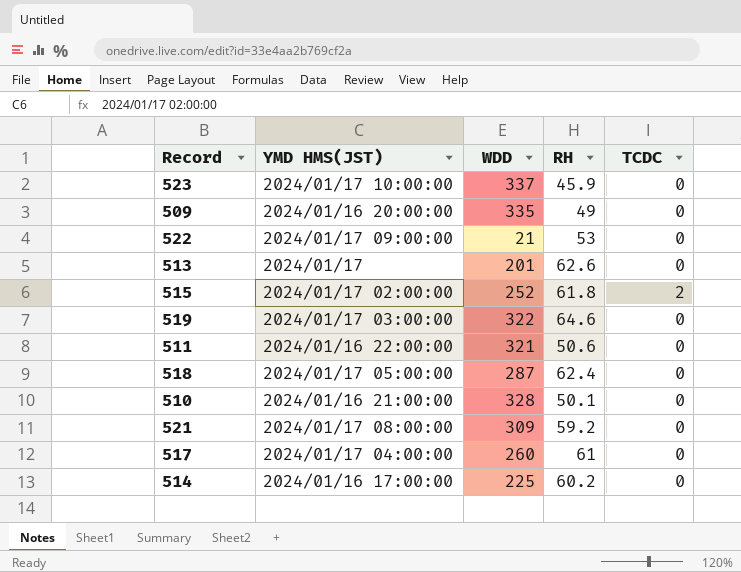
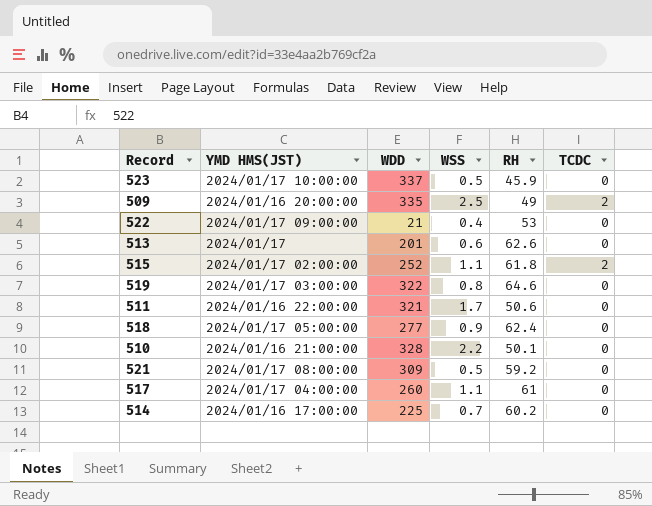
column WSS | position: none -> 4
509 | TCDC: 0 -> 2
518 | WDD: 287 -> 277

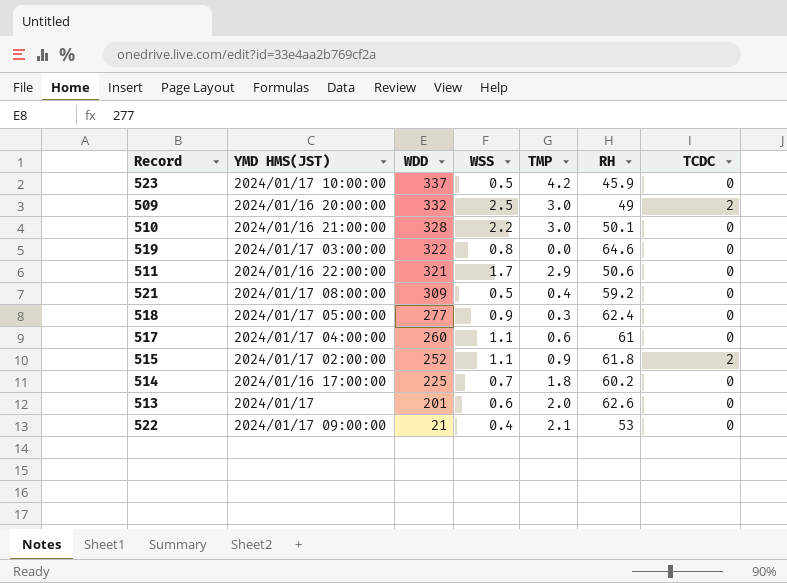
row order: none -> WDD descending
column TMP | position: none -> 5
509 | WDD: 335 -> 332

